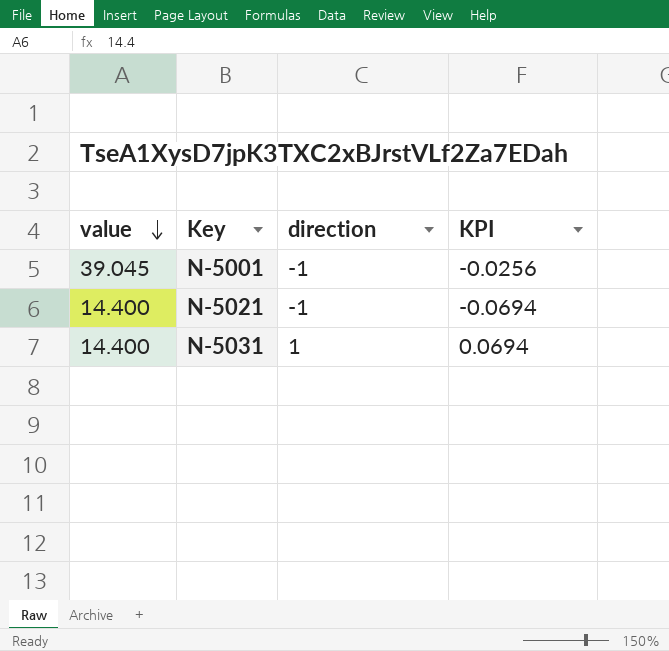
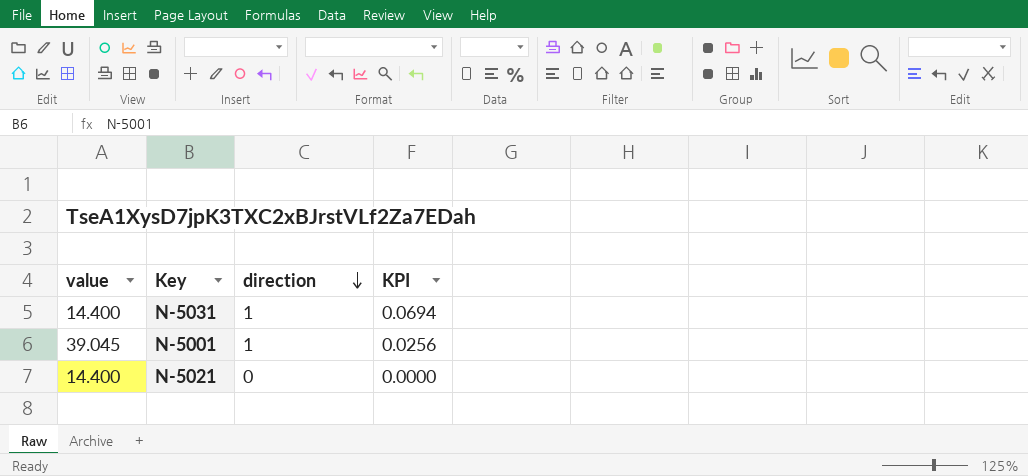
row order: value descending -> direction descending
N-5001 | direction: -1 -> 1
N-5001 | KPI: -0.0256 -> 0.0256
N-5021 | direction: -1 -> 0
N-5021 | KPI: -0.0694 -> 0.0000

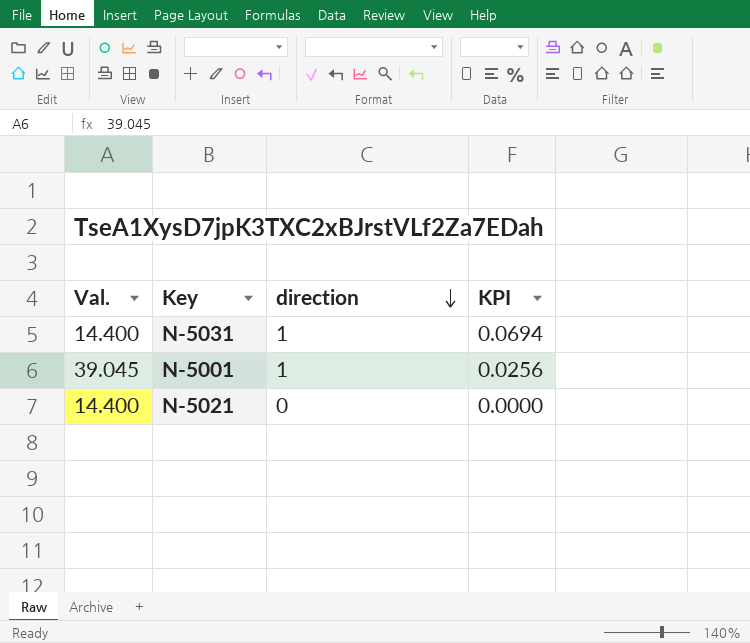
column name: value -> Val.

